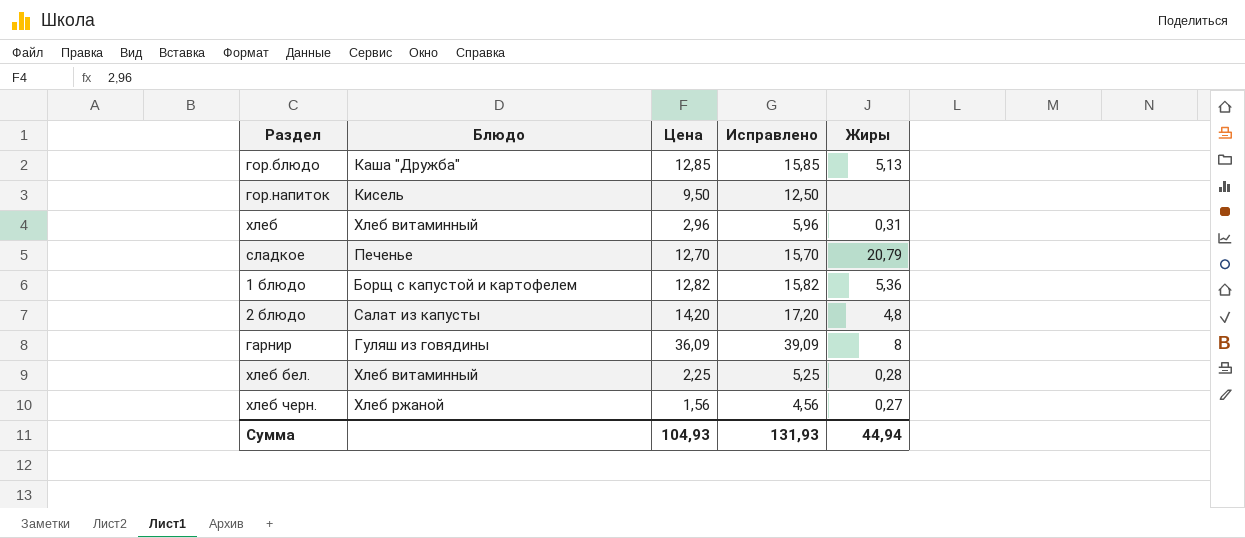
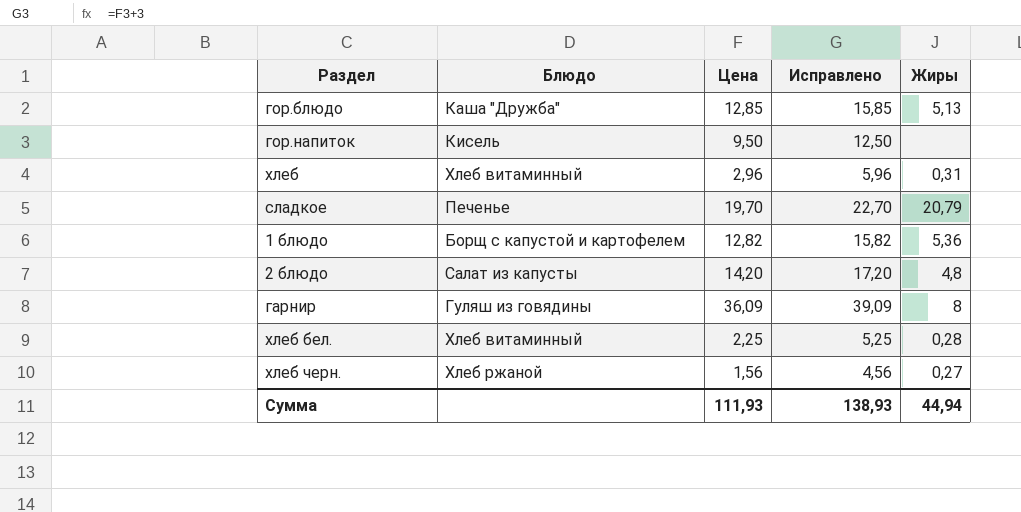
сладкое | Цена: 12,70 -> 19,70
сладкое | Исправлено: 15,70 -> 22,70
Сумма | Цена: 104,93 -> 111,93
Сумма | Исправлено: 131,93 -> 138,93

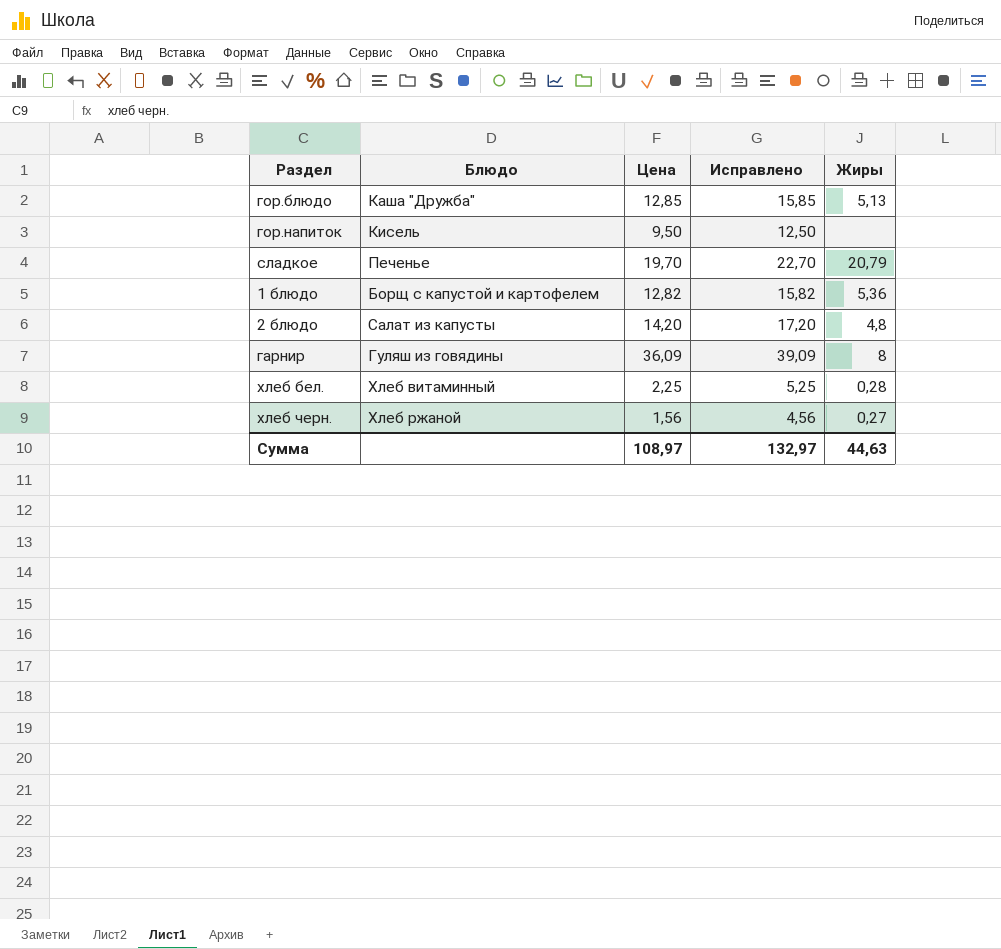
row хлеб: Хлеб витаминный | 2,96 | 5,96 | 0,31 -> none
Сумма | Цена: 111,93 -> 108,97
Сумма | Исправлено: 138,93 -> 132,97
Сумма | Жиры: 44,94 -> 44,63

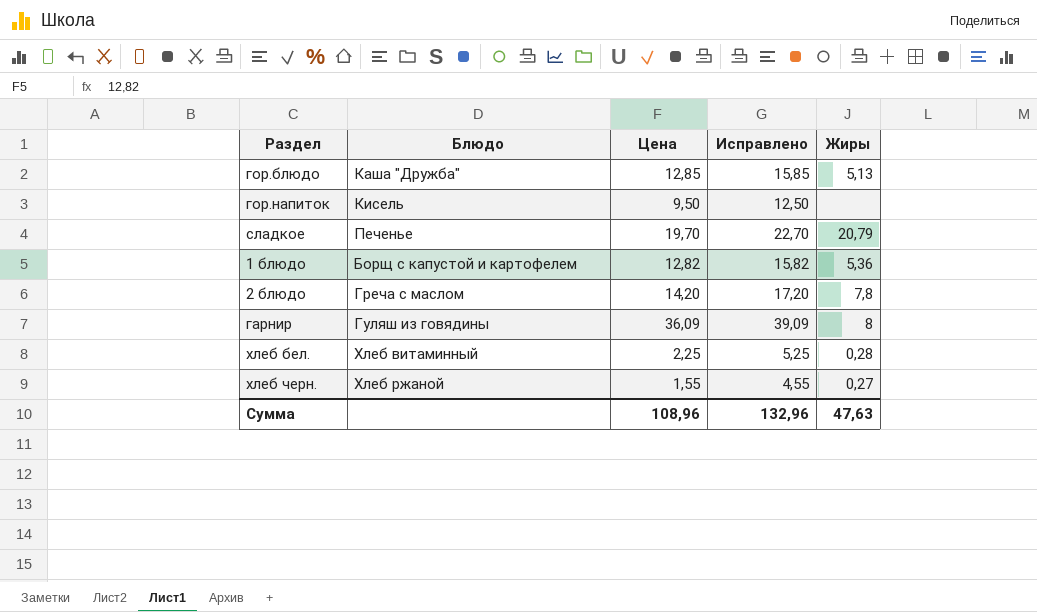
2 блюдо | Блюдо: Салат из капусты -> Греча с маслом
2 блюдо | Жиры: 4,8 -> 7,8
хлеб черн. | Цена: 1,56 -> 1,55
хлеб черн. | Исправлено: 4,56 -> 4,55
Сумма | Цена: 108,97 -> 108,96
Сумма | Исправлено: 132,97 -> 132,96
Сумма | Жиры: 44,63 -> 47,63

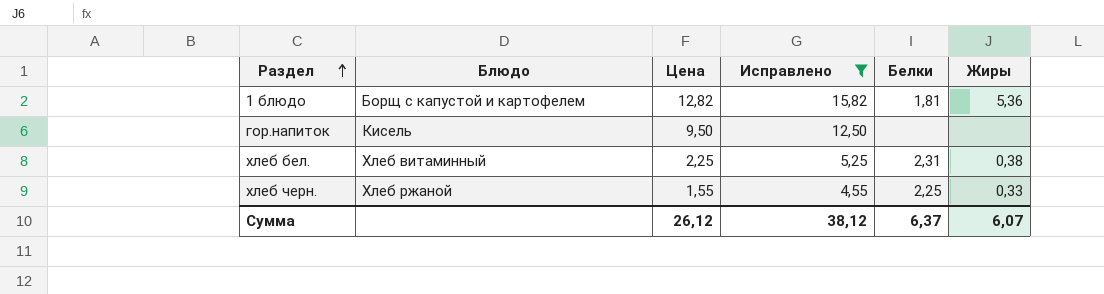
filter: none -> Исправлено <= 15,82
row order: none -> Раздел ascending
column Белки | position: none -> 5
хлеб бел. | Жиры: 0,28 -> 0,38
хлеб черн. | Жиры: 0,27 -> 0,33
Сумма | Цена: 108,96 -> 26,12
Сумма | Исправлено: 132,96 -> 38,12
Сумма | Жиры: 47,63 -> 6,07

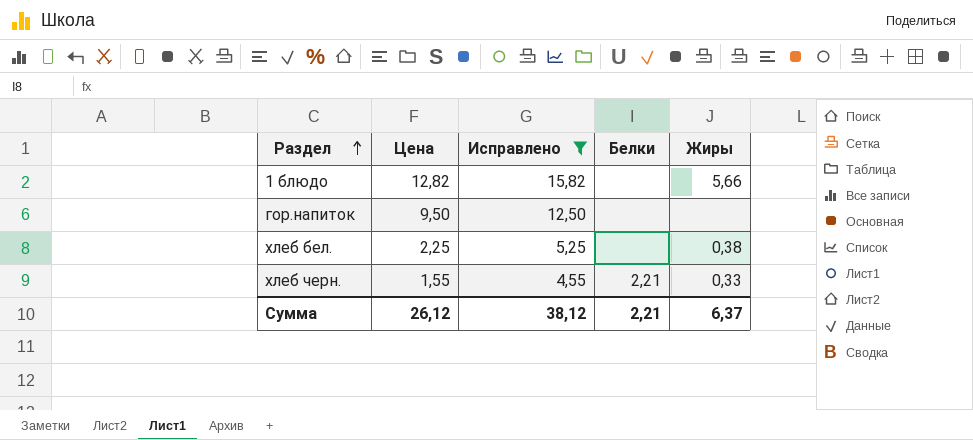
column Блюдо | position: 2 -> none
1 блюдо | Белки: 1,81 -> none
1 блюдо | Жиры: 5,36 -> 5,66
хлеб бел. | Белки: 2,31 -> none
хлеб черн. | Белки: 2,25 -> 2,21
Сумма | Белки: 6,37 -> 2,21
Сумма | Жиры: 6,07 -> 6,37

